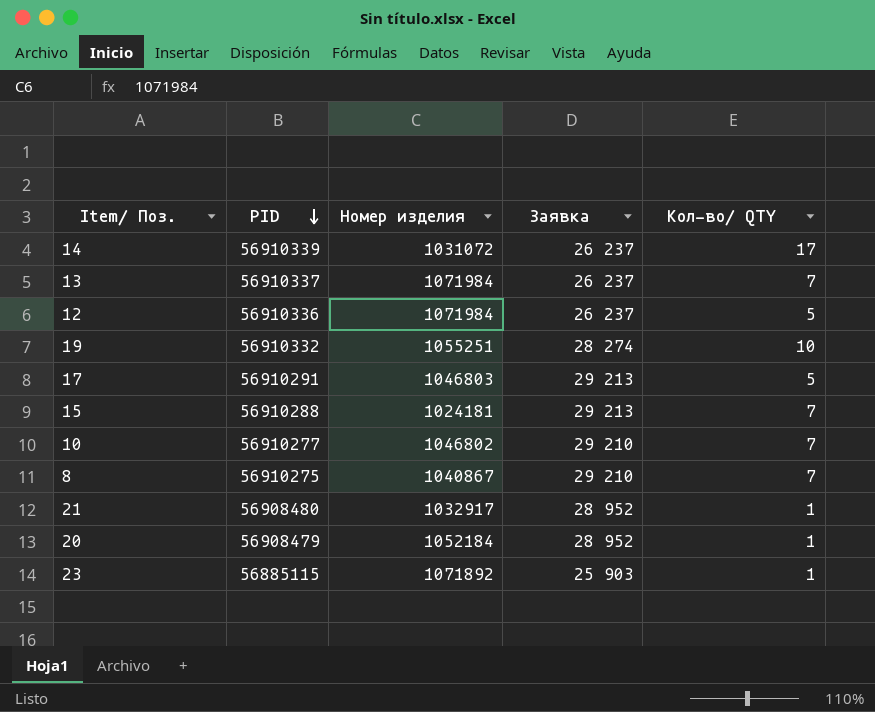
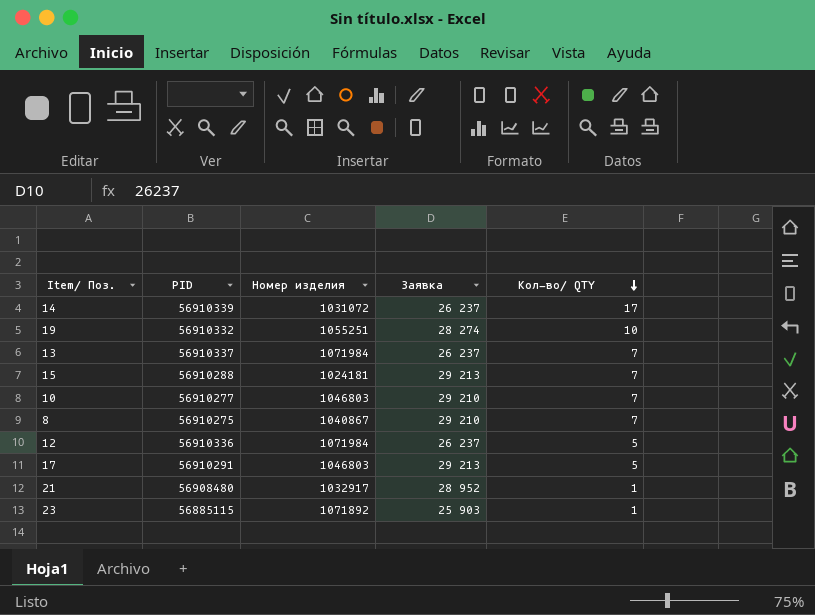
row order: PID descending -> Кол-во/ QTY descending
row 20: 56908479 | 1052184 | 28 952 | 1 -> none
10 | Номер изделия: 1046802 -> 1046803

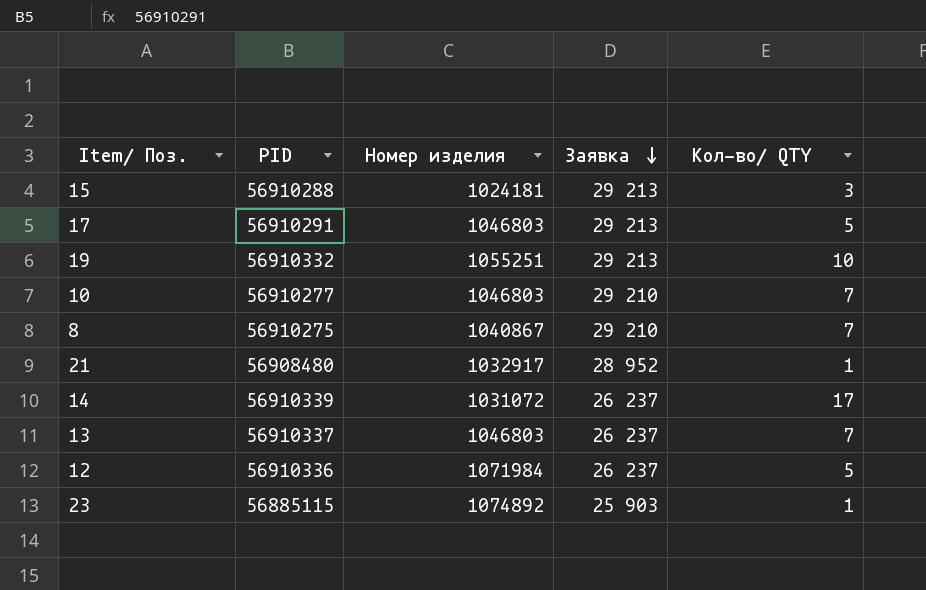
row order: Кол-во/ QTY descending -> Заявка descending
15 | Кол-во/ QTY: 7 -> 3
19 | Заявка: 28 274 -> 29 213
13 | Номер изделия: 1071984 -> 1046803
23 | Номер изделия: 1071892 -> 1074892

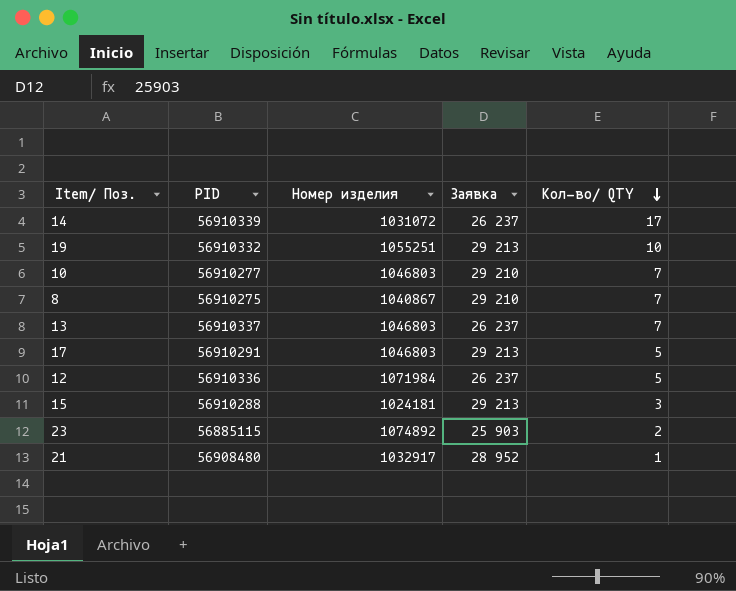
row order: Заявка descending -> Кол-во/ QTY descending
23 | Кол-во/ QTY: 1 -> 2

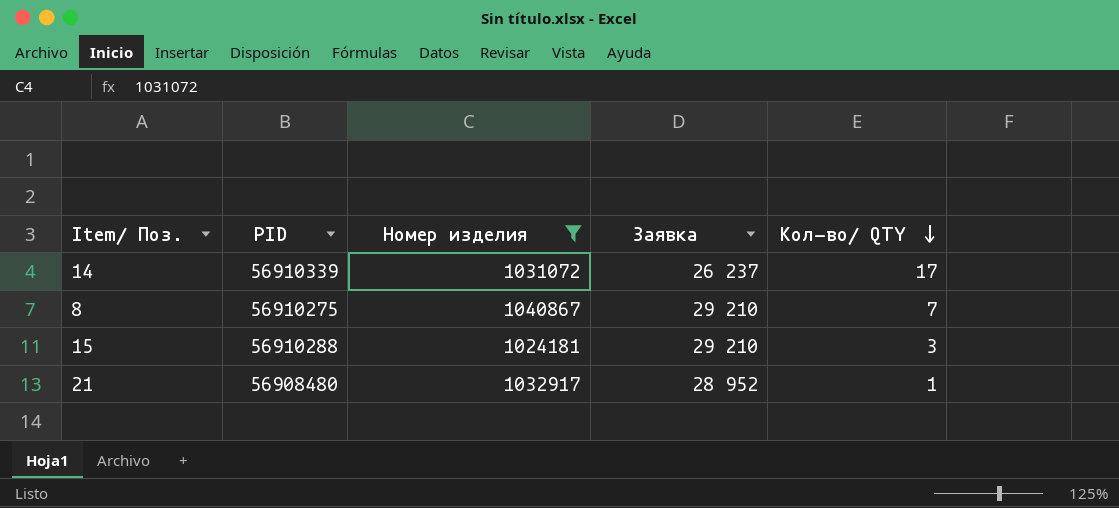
filter: none -> Номер изделия <= 1040867
15 | Заявка: 29 213 -> 29 210

